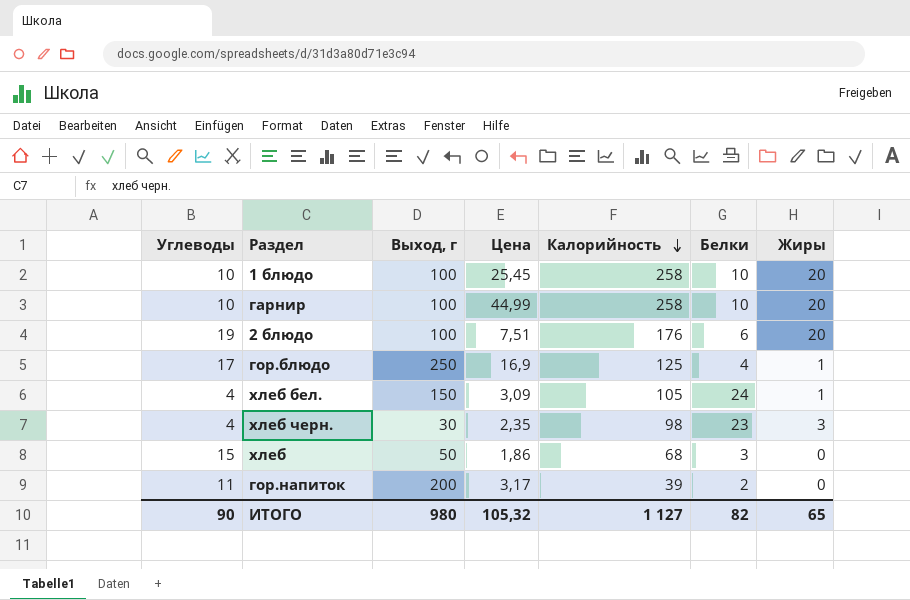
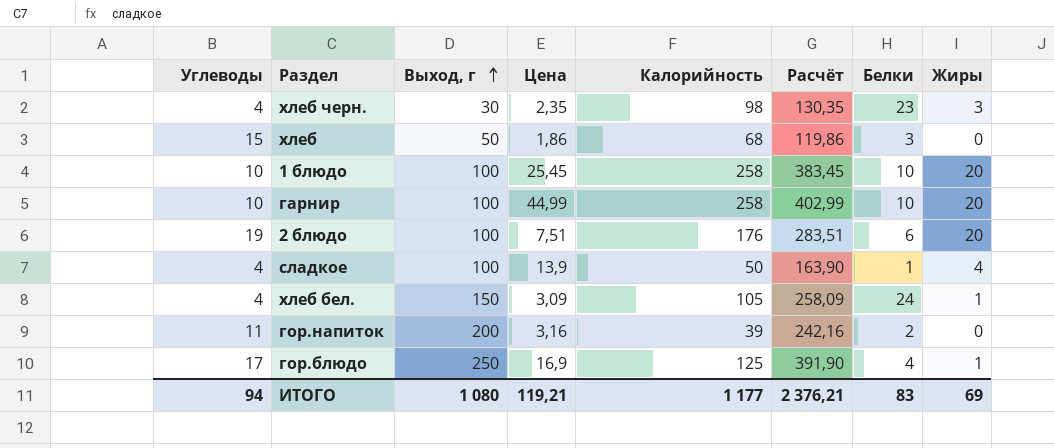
row order: Калорийность descending -> Выход, г ascending
column Расчёт | formula: none -> [Выход, г] + [Цена] + [Калорийность]
row сладкое: none -> 4 | 100 | 13,9 | 50 | 163,90 | 1 | 4
гор.напиток | Цена: 3,17 -> 3,16
ИТОГО | Углеводы: 90 -> 94
ИТОГО | Выход, г: 980 -> 1 080
ИТОГО | Цена: 105,32 -> 119,21
ИТОГО | Калорийность: 1 127 -> 1 177
ИТОГО | Белки: 82 -> 83
ИТОГО | Жиры: 65 -> 69

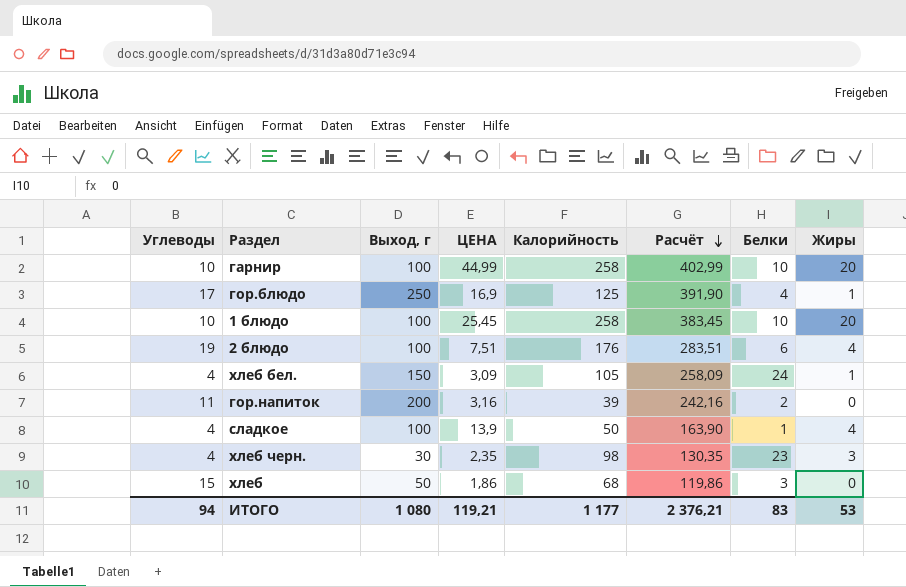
row order: Выход, г ascending -> Расчёт descending
column name: Цена -> ЦЕНА
2 блюдо | Жиры: 20 -> 4
ИТОГО | Жиры: 69 -> 53

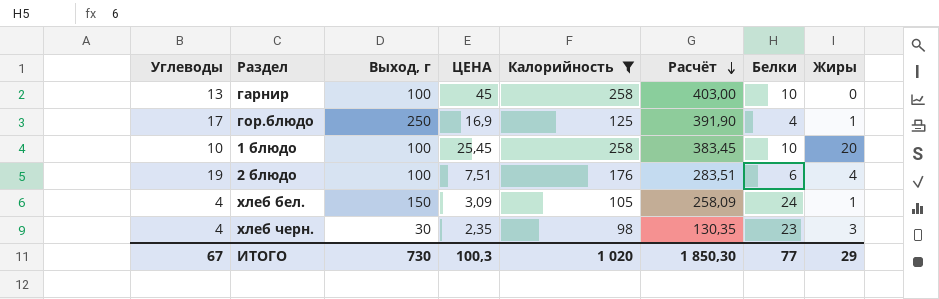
filter: none -> Калорийность >= 98
гарнир | Углеводы: 10 -> 13
гарнир | ЦЕНА: 44,99 -> 45
гарнир | Расчёт: 402,99 -> 403,00
гарнир | Жиры: 20 -> 0
ИТОГО | Углеводы: 94 -> 67
ИТОГО | Выход, г: 1 080 -> 730
ИТОГО | ЦЕНА: 119,21 -> 100,3
ИТОГО | Калорийность: 1 177 -> 1 020
ИТОГО | Расчёт: 2 376,21 -> 1 850,30
ИТОГО | Белки: 83 -> 77
ИТОГО | Жиры: 53 -> 29

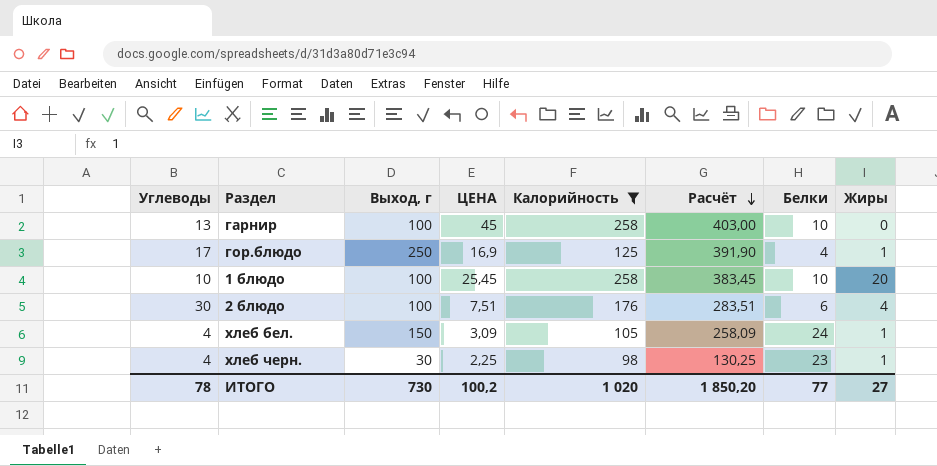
2 блюдо | Углеводы: 19 -> 30
хлеб черн. | ЦЕНА: 2,35 -> 2,25
хлеб черн. | Расчёт: 130,35 -> 130,25
хлеб черн. | Жиры: 3 -> 1
ИТОГО | Углеводы: 67 -> 78
ИТОГО | ЦЕНА: 100,3 -> 100,2
ИТОГО | Расчёт: 1 850,30 -> 1 850,20
ИТОГО | Жиры: 29 -> 27

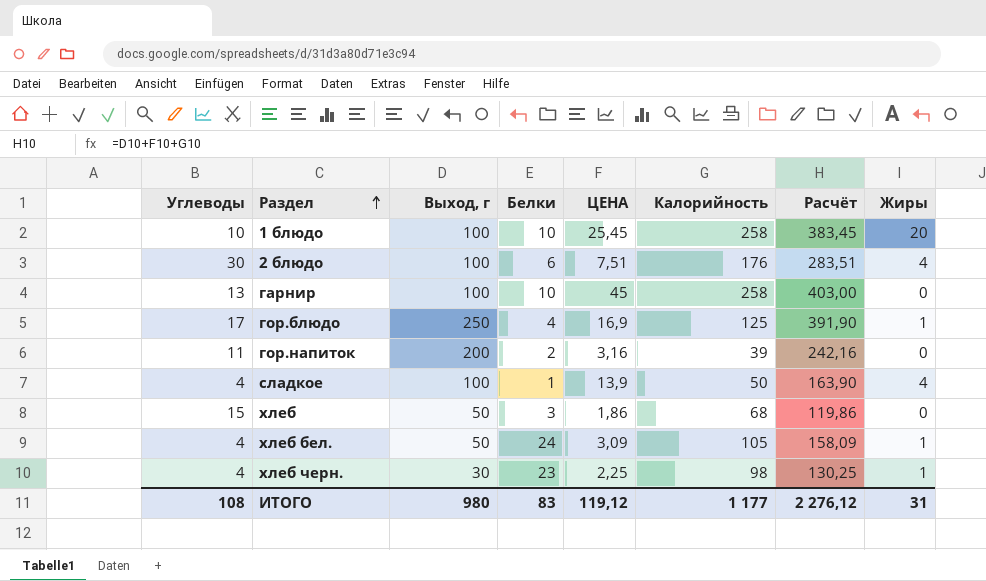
filter: Калорийность >= 98 -> none
row order: Расчёт descending -> Раздел ascending
column Белки | position: 7 -> 4
хлеб бел. | Выход, г: 150 -> 50
хлеб бел. | Расчёт: 258,09 -> 158,09
ИТОГО | Углеводы: 78 -> 108
ИТОГО | Выход, г: 730 -> 980
ИТОГО | Белки: 77 -> 83
ИТОГО | ЦЕНА: 100,2 -> 119,12
ИТОГО | Калорийность: 1 020 -> 1 177
ИТОГО | Расчёт: 1 850,20 -> 2 276,12
ИТОГО | Жиры: 27 -> 31

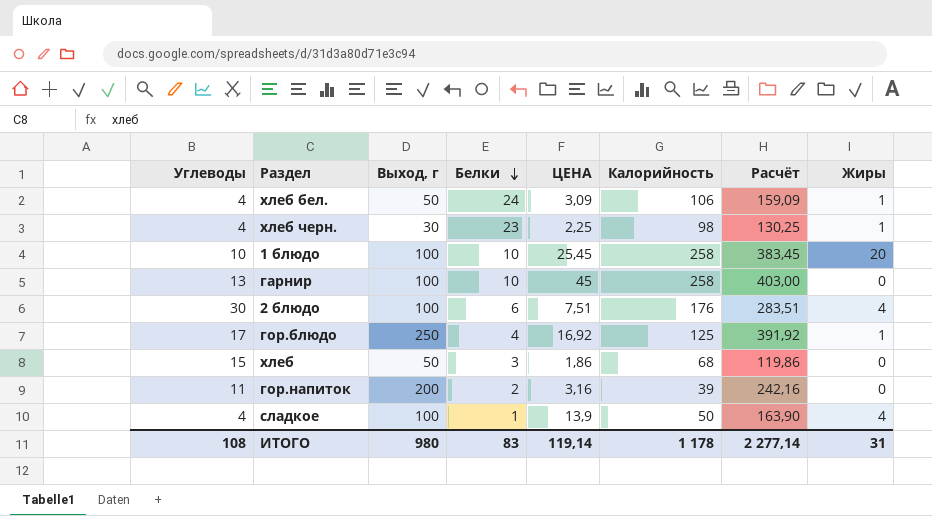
row order: Раздел ascending -> Белки descending
хлеб бел. | Калорийность: 105 -> 106
хлеб бел. | Расчёт: 158,09 -> 159,09
гор.блюдо | ЦЕНА: 16,9 -> 16,92
гор.блюдо | Расчёт: 391,90 -> 391,92
ИТОГО | ЦЕНА: 119,12 -> 119,14
ИТОГО | Калорийность: 1 177 -> 1 178
ИТОГО | Расчёт: 2 276,12 -> 2 277,14

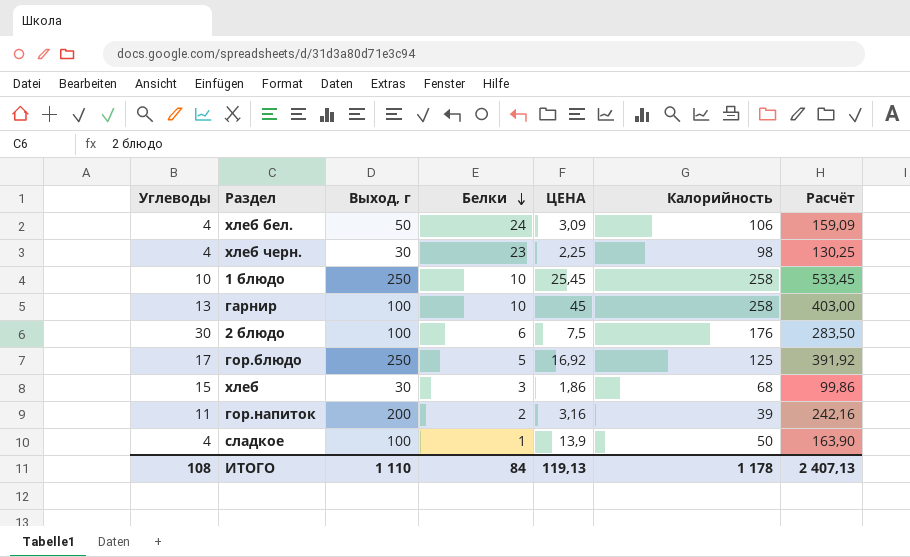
column Жиры | position: 8 -> none
1 блюдо | Выход, г: 100 -> 250
1 блюдо | Расчёт: 383,45 -> 533,45
2 блюдо | ЦЕНА: 7,51 -> 7,5
2 блюдо | Расчёт: 283,51 -> 283,50
гор.блюдо | Белки: 4 -> 5
хлеб | Выход, г: 50 -> 30
хлеб | Расчёт: 119,86 -> 99,86
ИТОГО | Выход, г: 980 -> 1 110
ИТОГО | Белки: 83 -> 84
ИТОГО | ЦЕНА: 119,14 -> 119,13
ИТОГО | Расчёт: 2 277,14 -> 2 407,13

